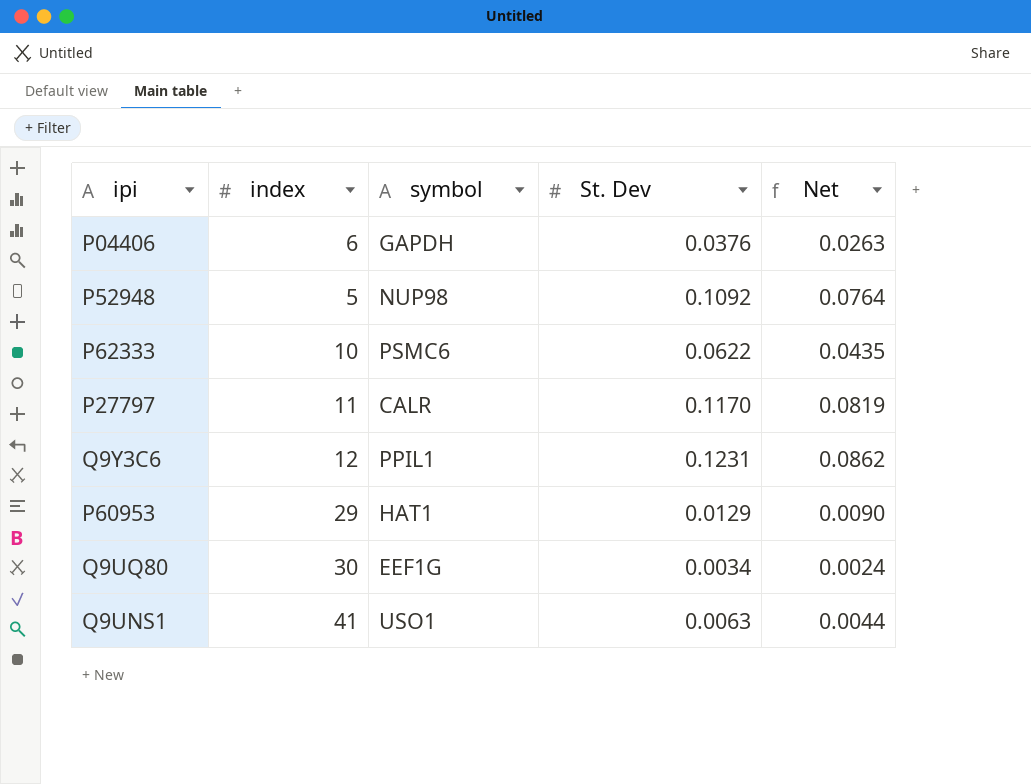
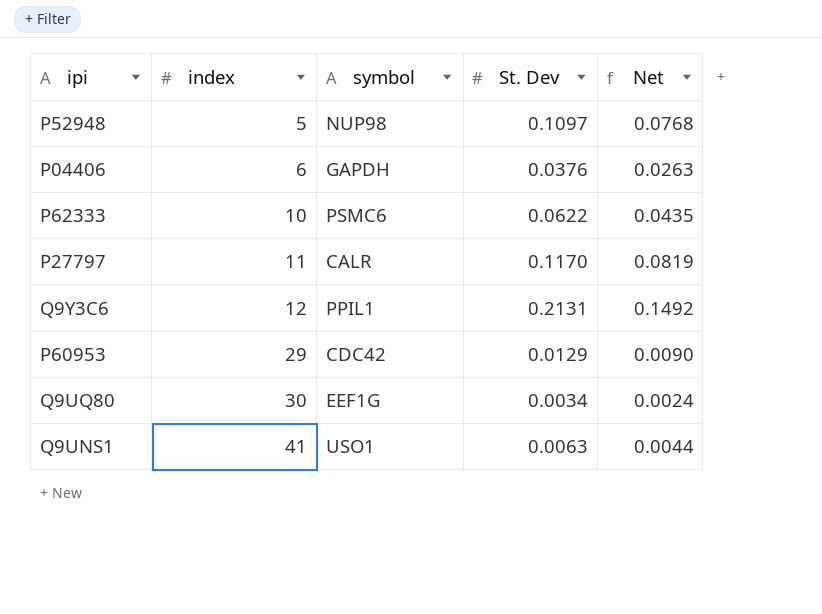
row order: none -> index ascending
P52948 | St. Dev: 0.1092 -> 0.1097
P52948 | Net: 0.0764 -> 0.0768
Q9Y3C6 | St. Dev: 0.1231 -> 0.2131
Q9Y3C6 | Net: 0.0862 -> 0.1492
P60953 | symbol: HAT1 -> CDC42

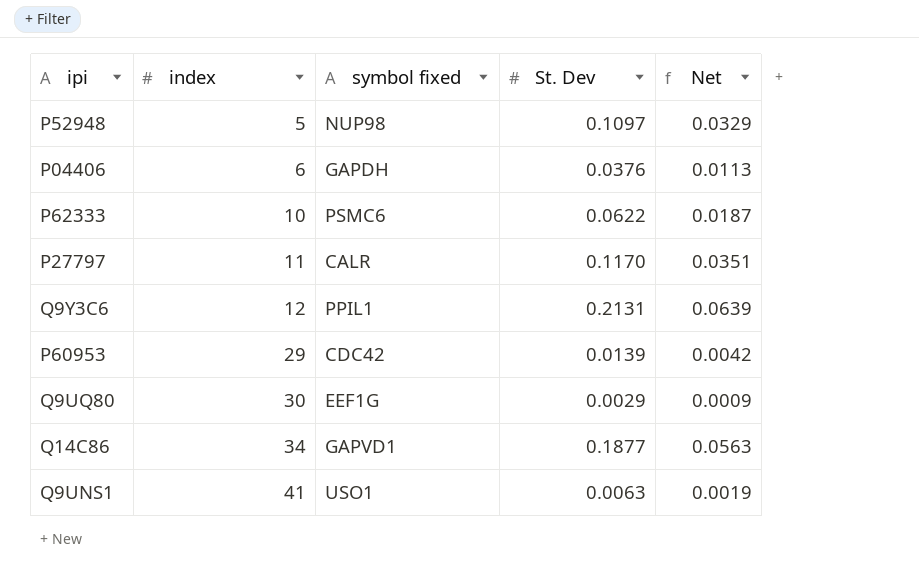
column name: symbol -> symbol fixed
column Net | formula: [St. Dev] * 0.7 -> [St. Dev] * 0.3
P60953 | St. Dev: 0.0129 -> 0.0139
Q9UQ80 | St. Dev: 0.0034 -> 0.0029
row Q14C86: none -> 34 | GAPVD1 | 0.1877 | 0.0563

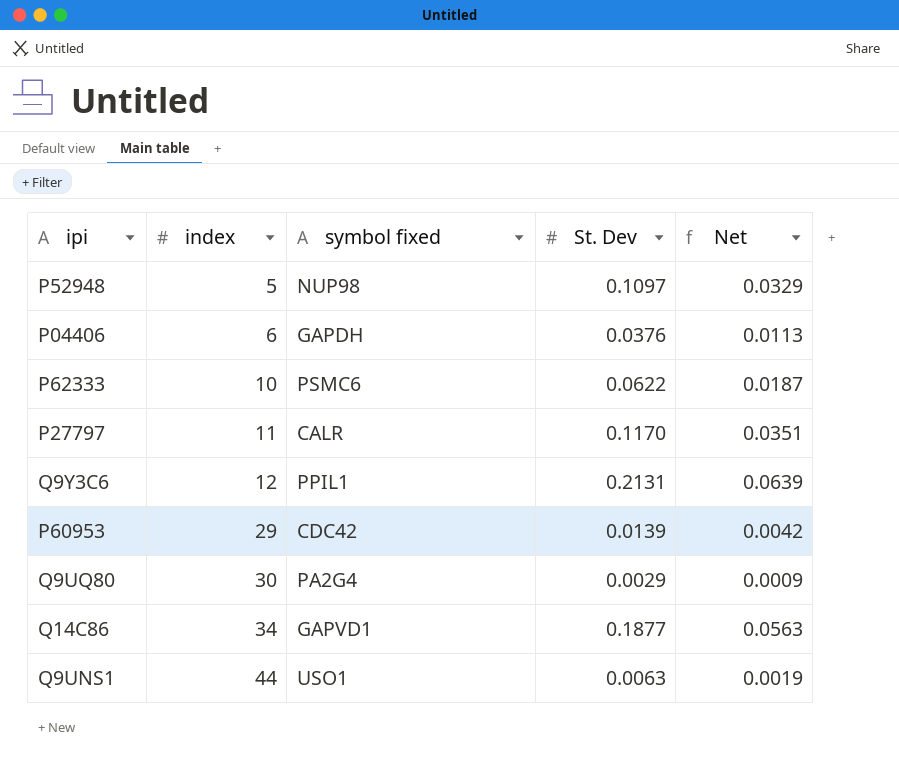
Q9UQ80 | symbol fixed: EEF1G -> PA2G4
Q9UNS1 | index: 41 -> 44

